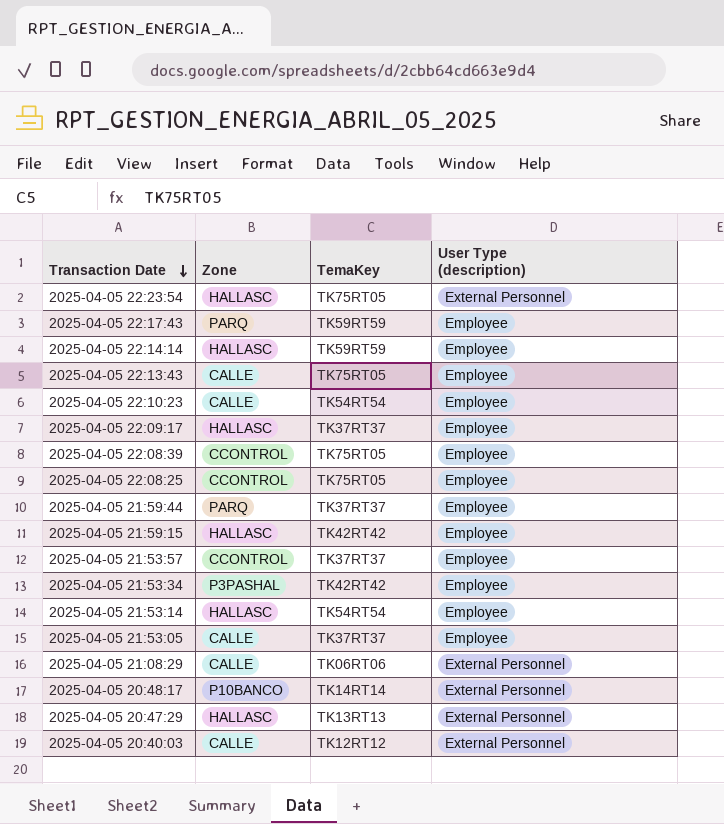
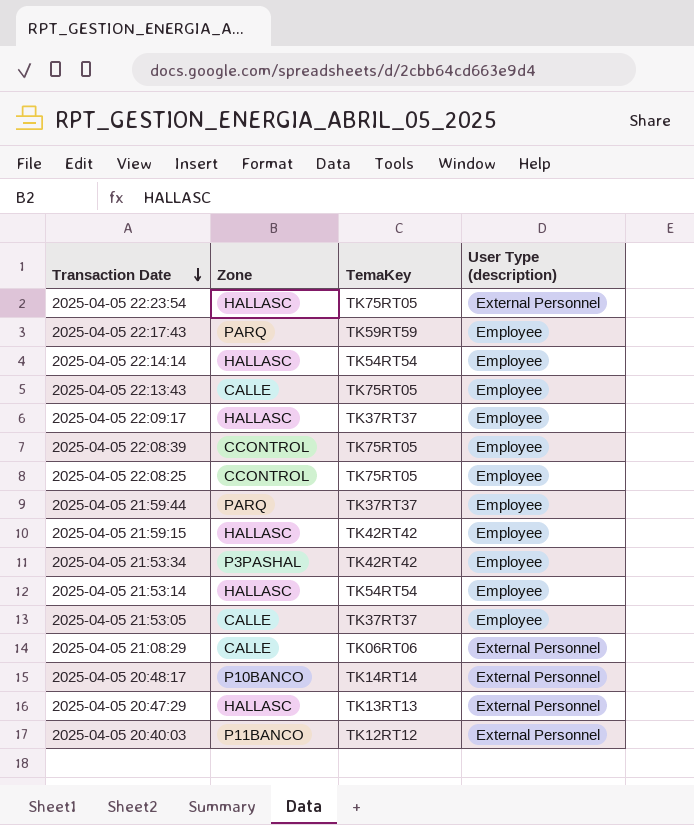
row 2025-04-05 22:10:23: CALLE | TK54RT54 | Employee -> none
row 2025-04-05 21:53:57: CCONTROL | TK37RT37 | Employee -> none
2025-04-05 22:14:14 | TemaKey: TK59RT59 -> TK54RT54
2025-04-05 20:40:03 | Zone: CALLE -> P11BANCO

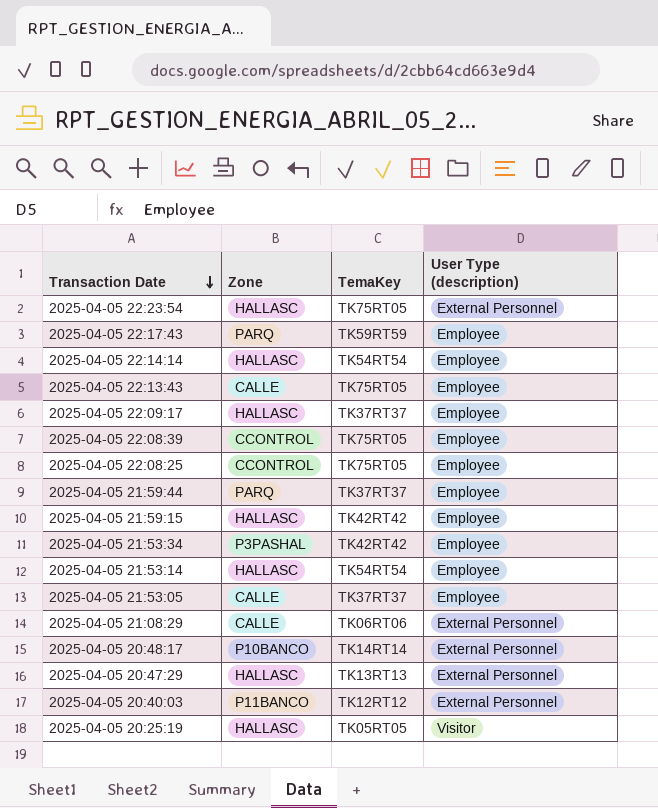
row 2025-04-05 20:25:19: none -> HALLASC | TK05RT05 | Visitor

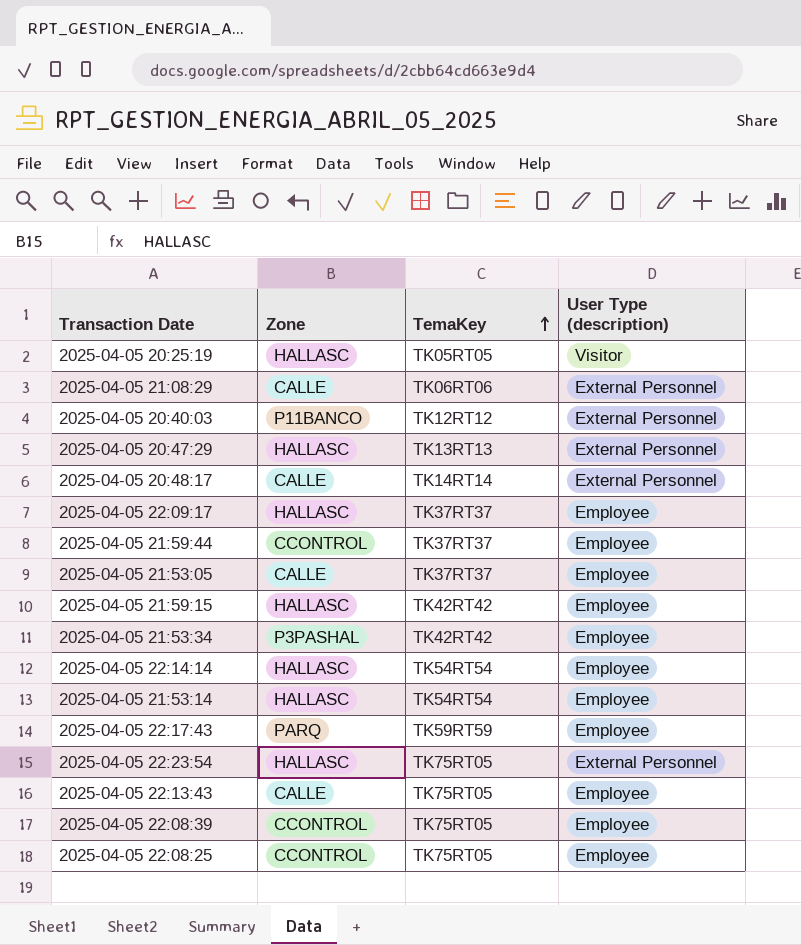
row order: Transaction Date descending -> TemaKey ascending
2025-04-05 20:48:17 | Zone: P10BANCO -> CALLE
2025-04-05 21:59:44 | Zone: PARQ -> CCONTROL

